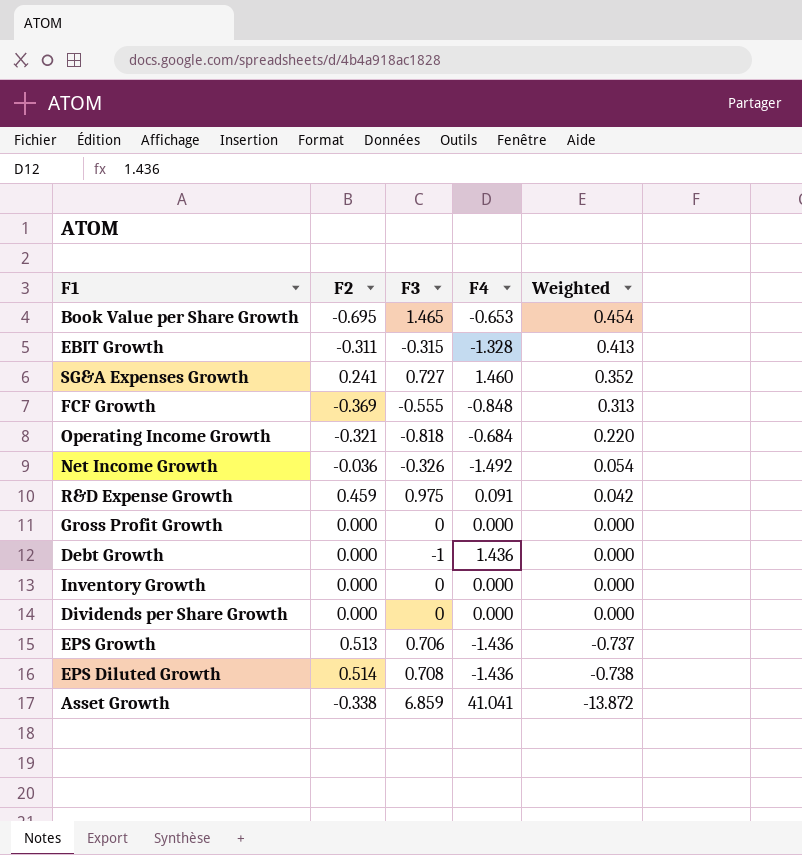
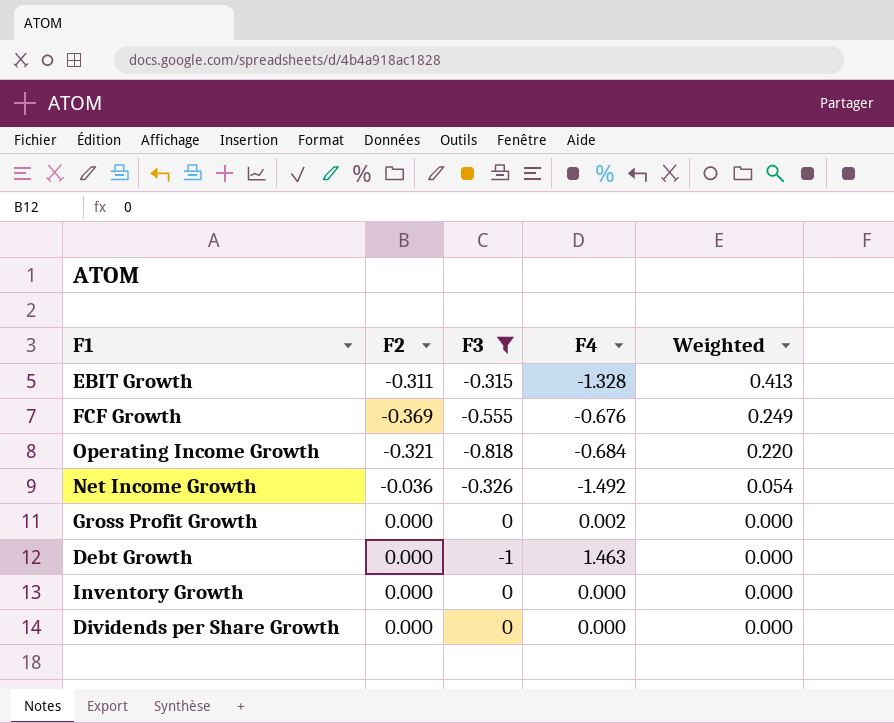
filter: none -> F3 <= 0
FCF Growth | F4: -0.848 -> -0.676
FCF Growth | Weighted: 0.313 -> 0.249
Gross Profit Growth | F4: 0.000 -> 0.002
Debt Growth | F4: 1.436 -> 1.463

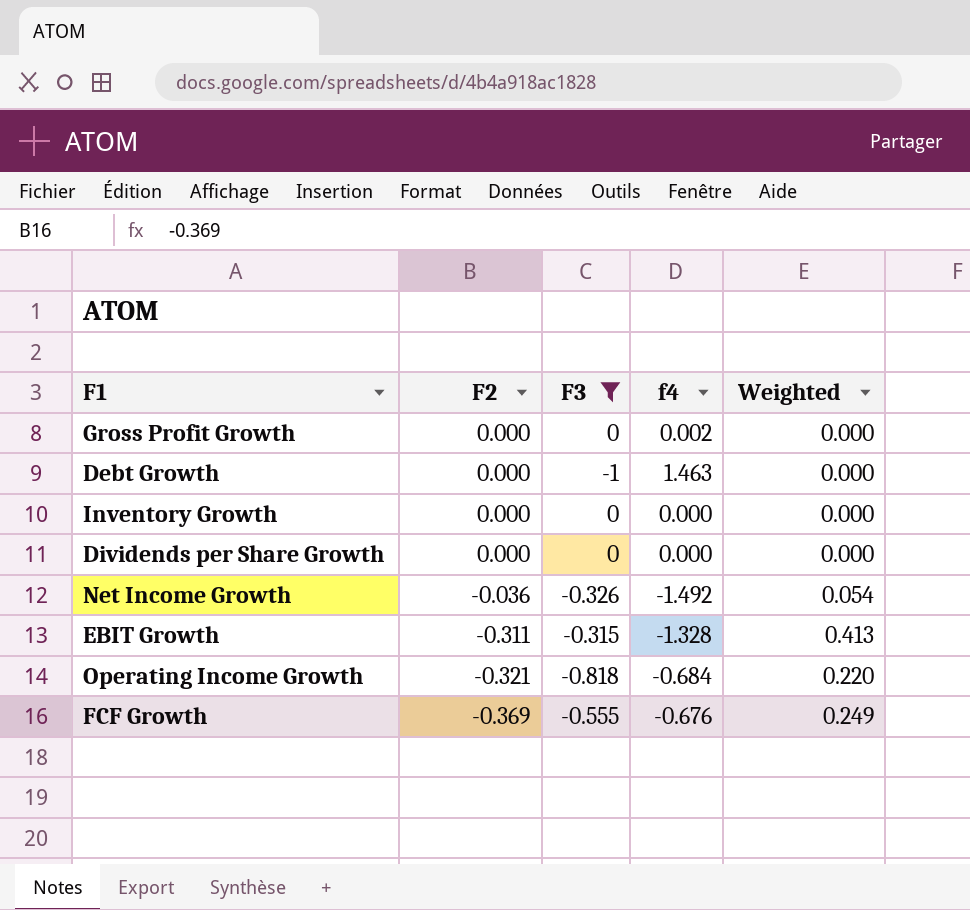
row order: Weighted descending -> F2 descending
column name: F4 -> f4

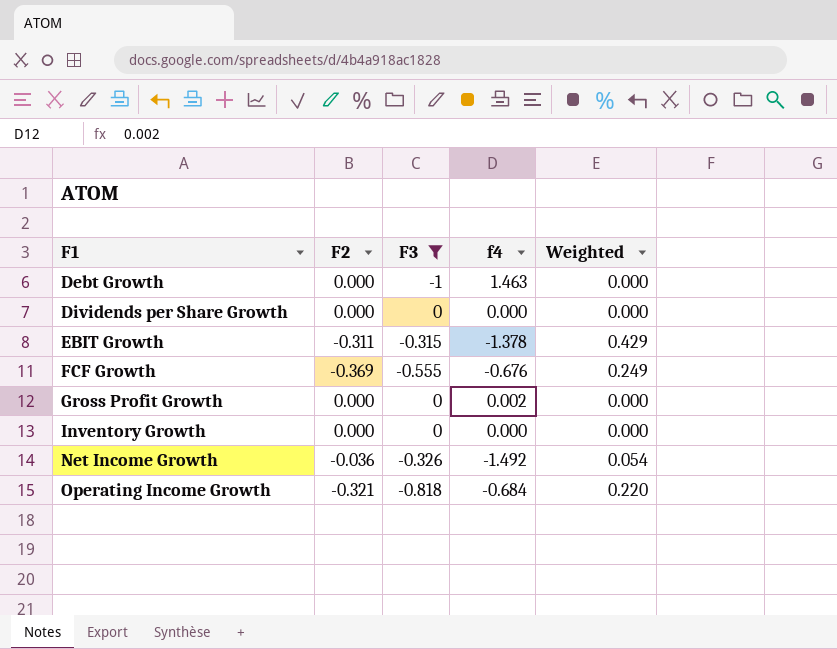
row order: F2 descending -> F1 ascending
EBIT Growth | f4: -1.328 -> -1.378
EBIT Growth | Weighted: 0.413 -> 0.429

